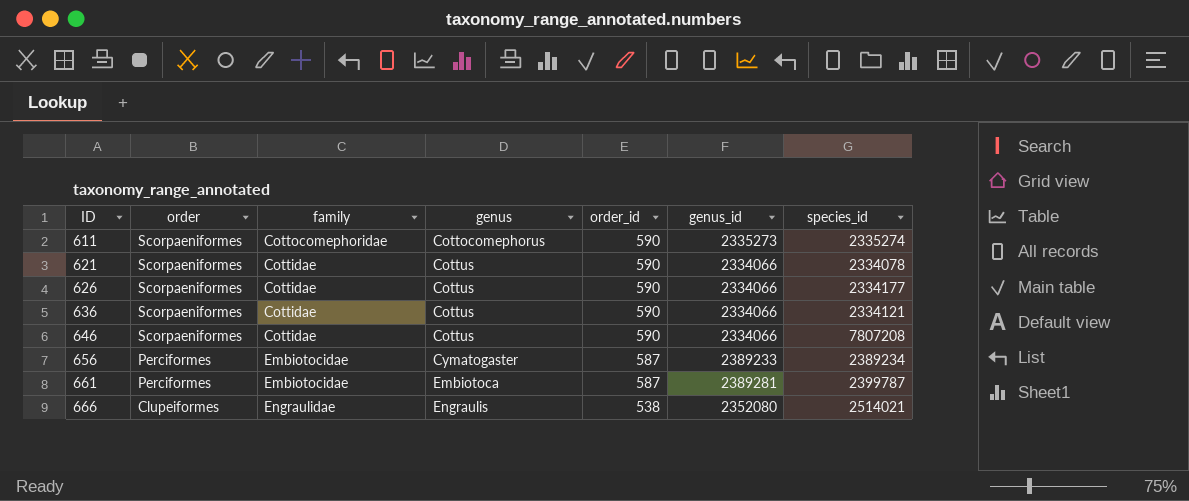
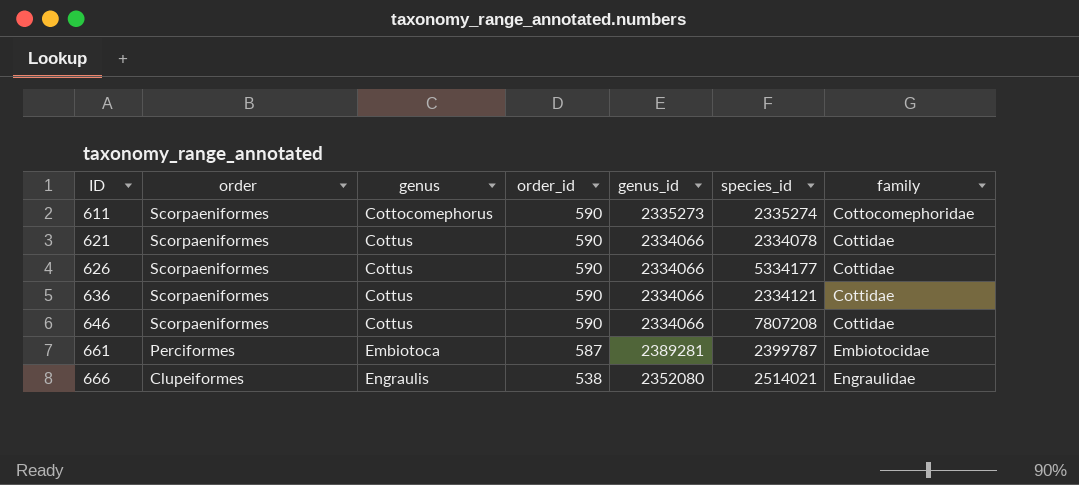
column family | position: 3 -> 7
row 656: Perciformes | Embiotocidae | Cymatogaster | 587 | 2389233 | 2389234 -> none
626 | species_id: 2334177 -> 5334177

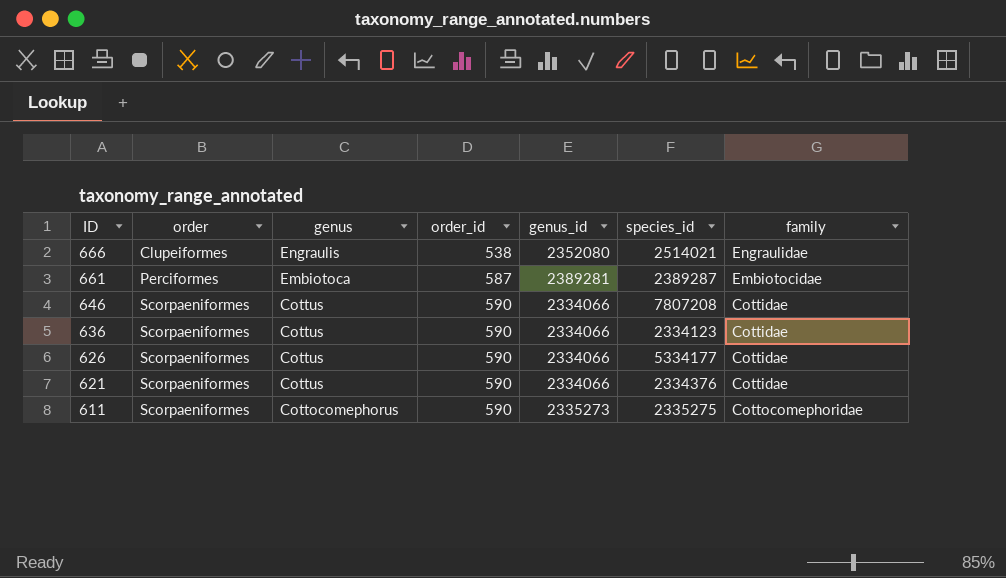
row order: ID ascending -> ID descending
661 | species_id: 2399787 -> 2389287
636 | species_id: 2334121 -> 2334123
621 | species_id: 2334078 -> 2334376
611 | species_id: 2335274 -> 2335275

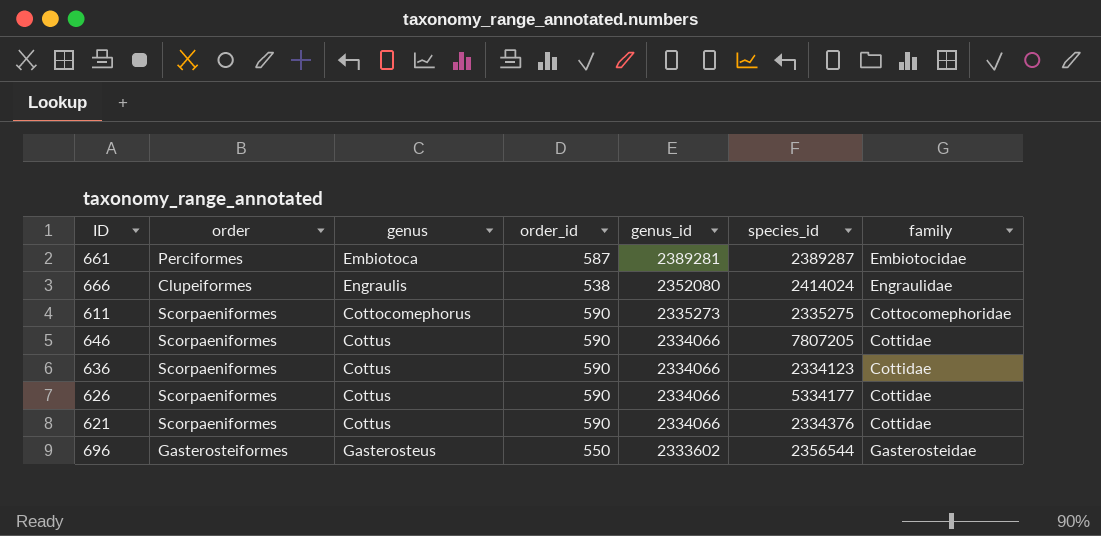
row order: ID descending -> genus_id descending
666 | species_id: 2514021 -> 2414024
646 | species_id: 7807208 -> 7807205
row 696: none -> Gasterosteiformes | Gasterosteus | 550 | 2333602 | 2356544 | Gasterosteidae

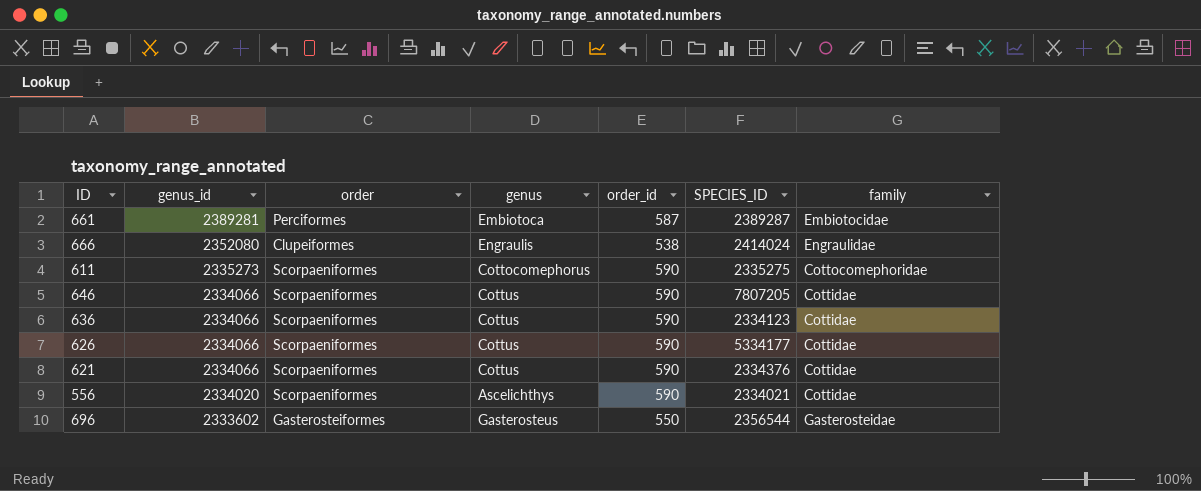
column genus_id | position: 5 -> 2
column name: species_id -> SPECIES_ID
row 556: none -> 2334020 | Scorpaeniformes | Ascelichthys | 590 | 2334021 | Cottidae

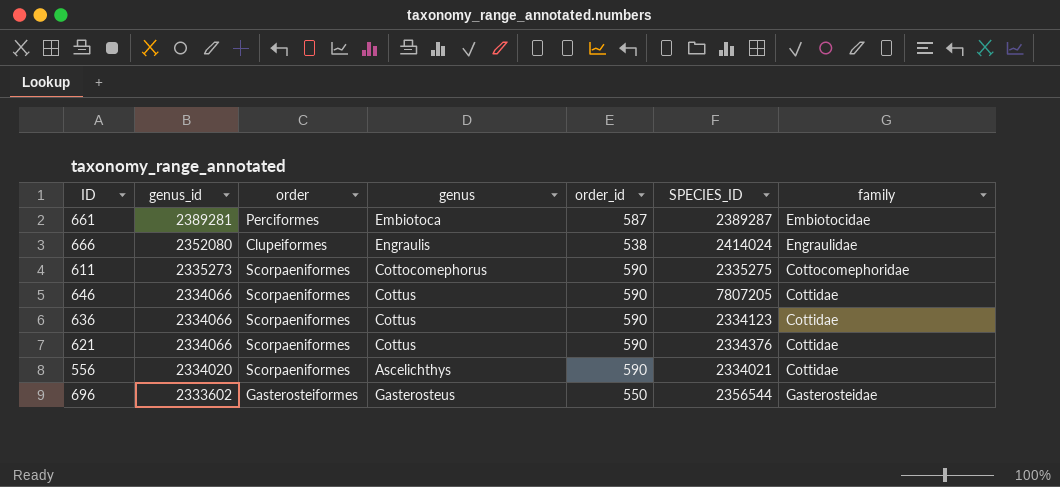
row 626: 2334066 | Scorpaeniformes | Cottus | 590 | 5334177 | Cottidae -> none

